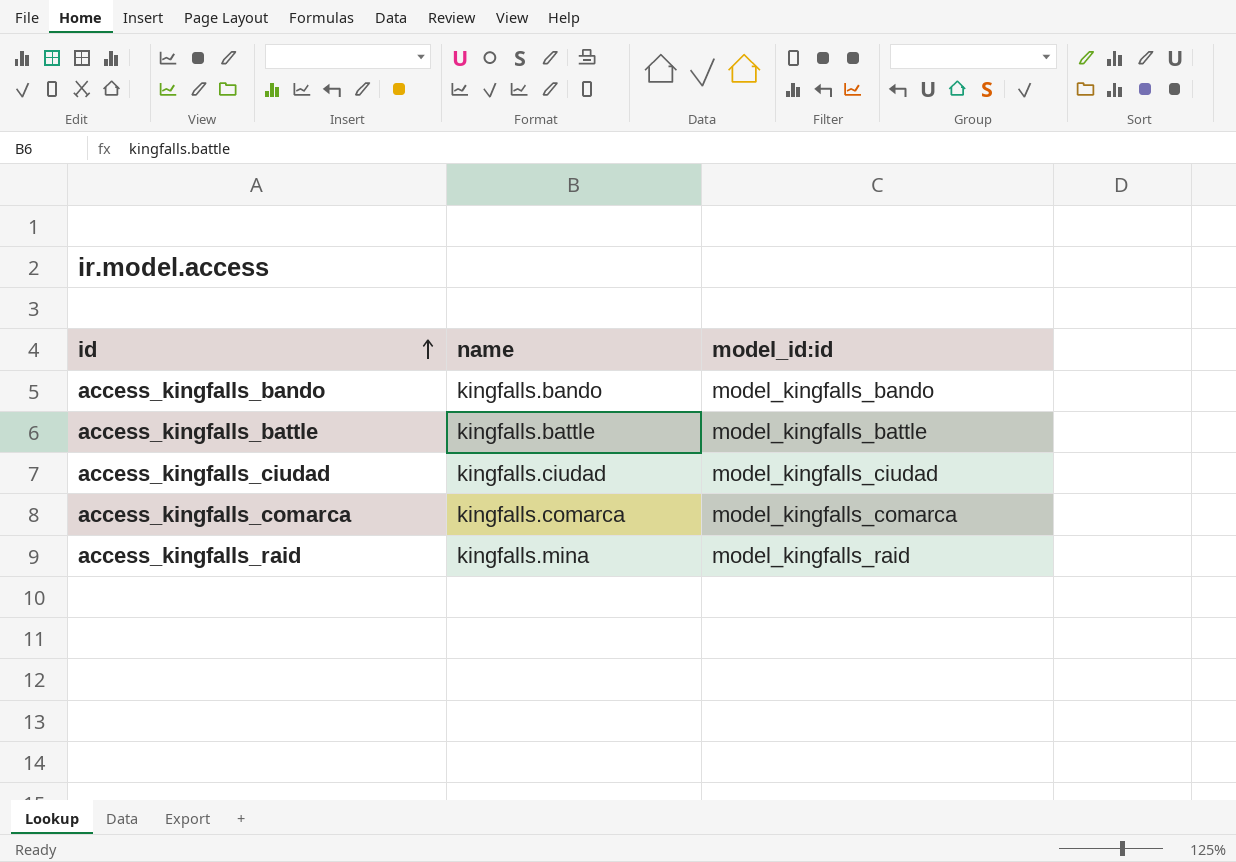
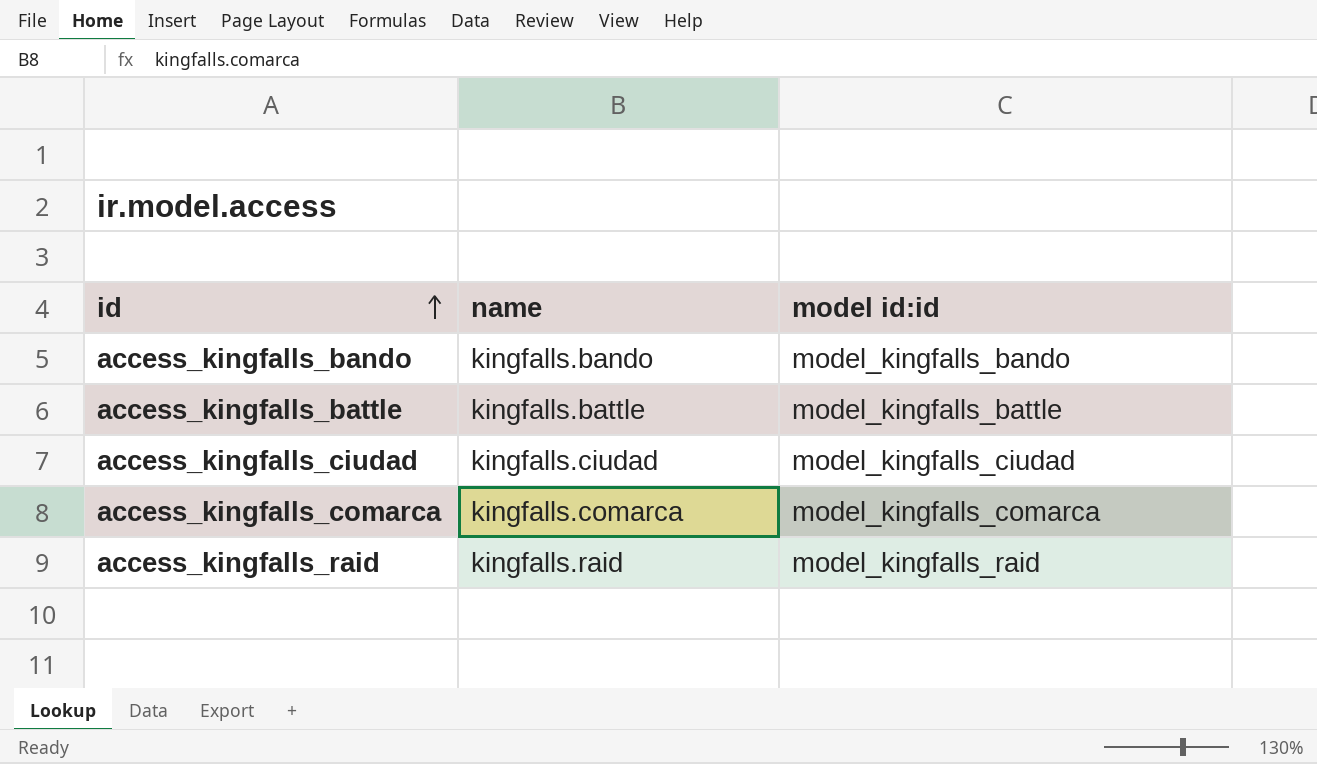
column name: model_id:id -> model id:id
access_kingfalls_raid | name: kingfalls.mina -> kingfalls.raid

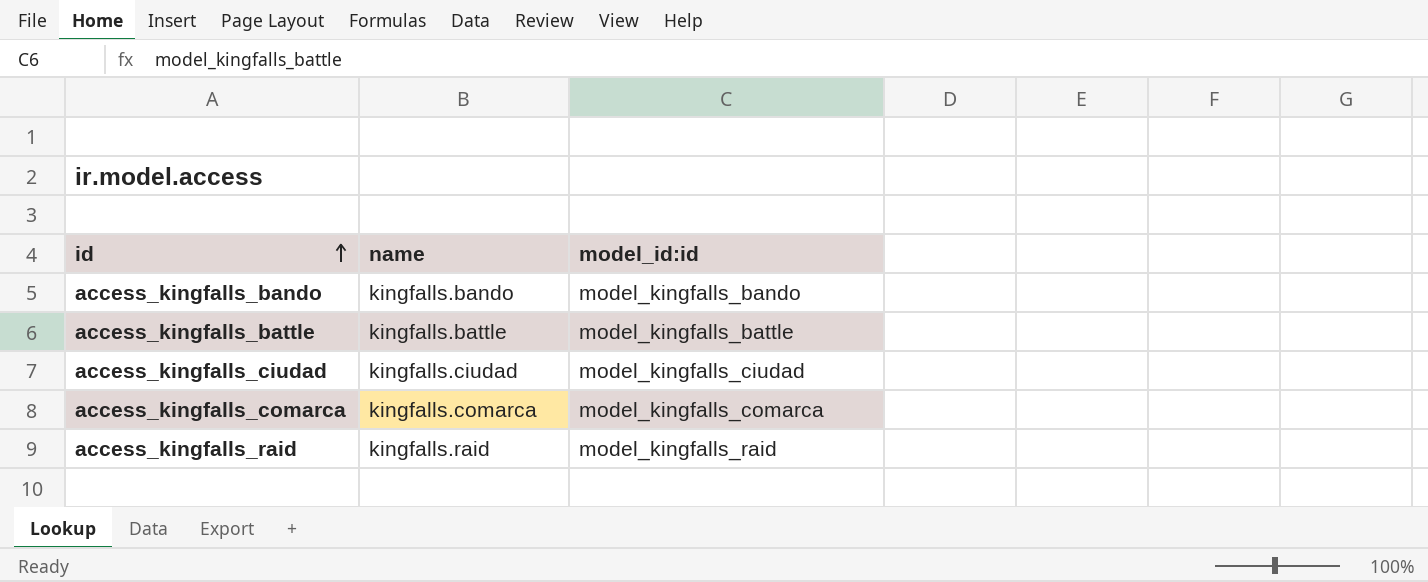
column name: model id:id -> model_id:id

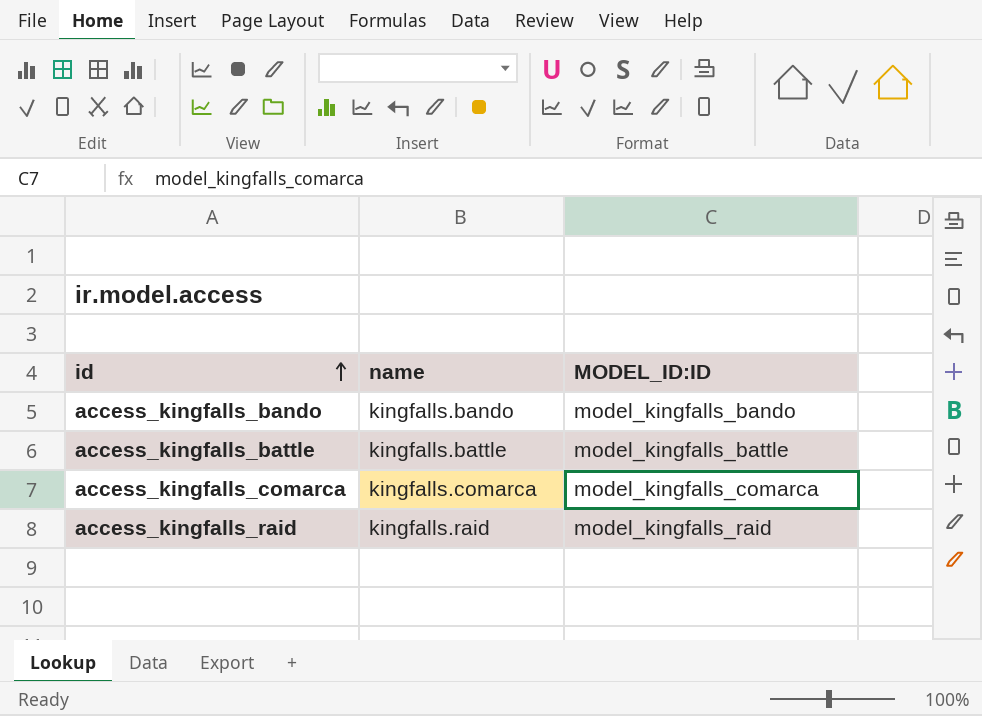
column name: model_id:id -> MODEL_ID:ID
row access_kingfalls_ciudad: kingfalls.ciudad | model_kingfalls_ciudad -> none

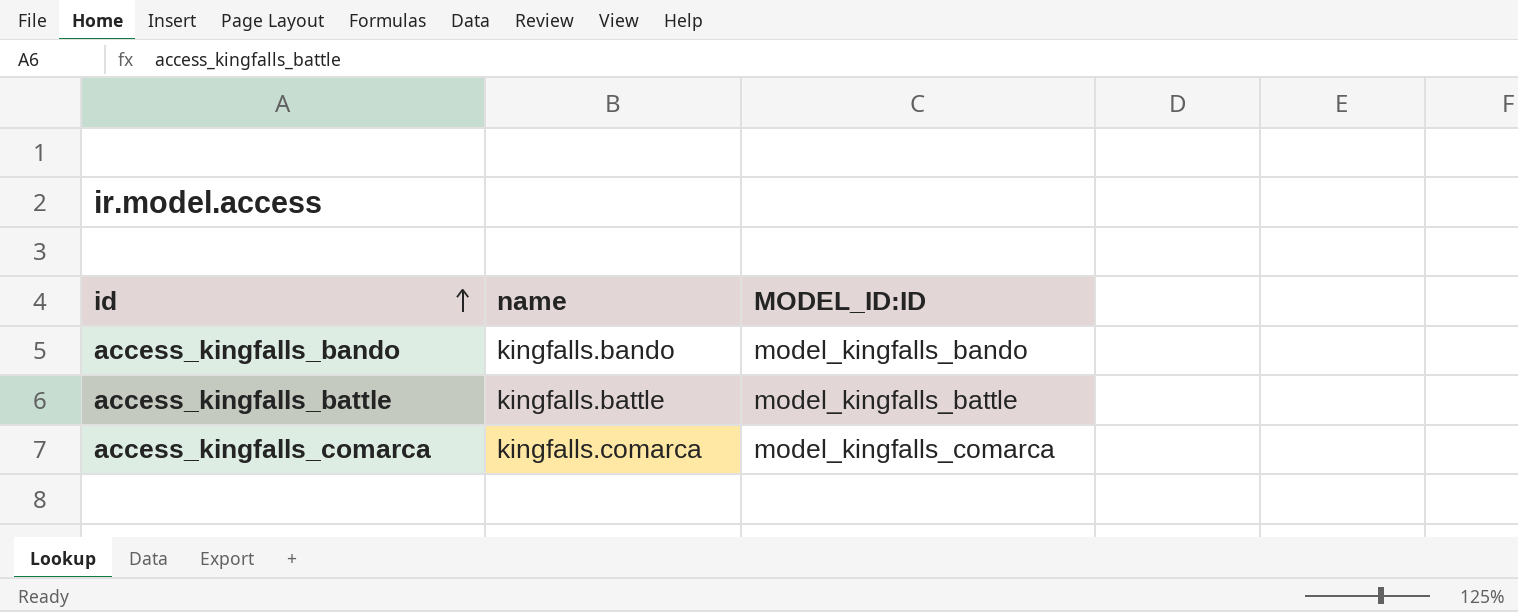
row access_kingfalls_raid: kingfalls.raid | model_kingfalls_raid -> none

